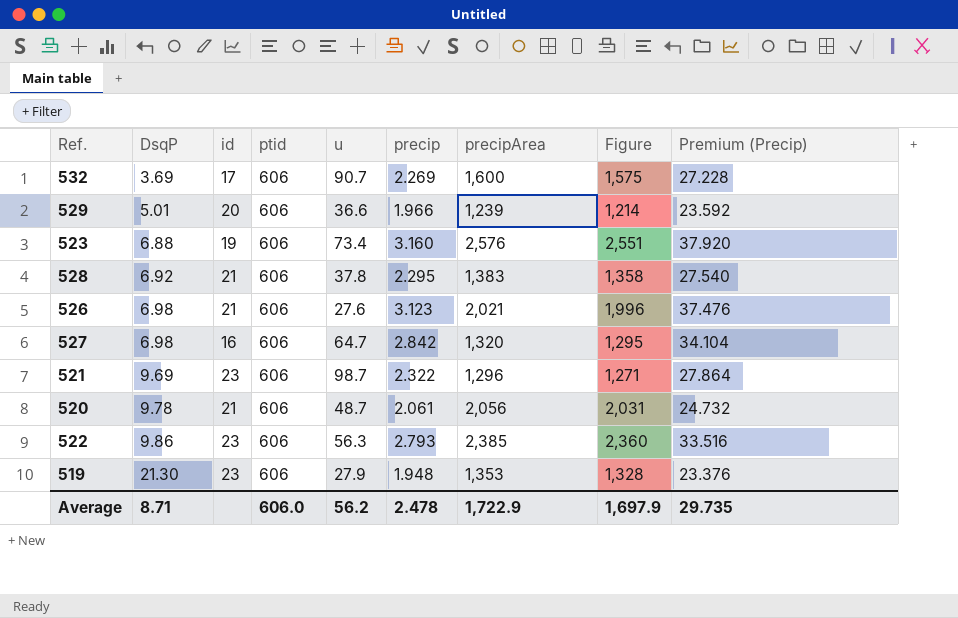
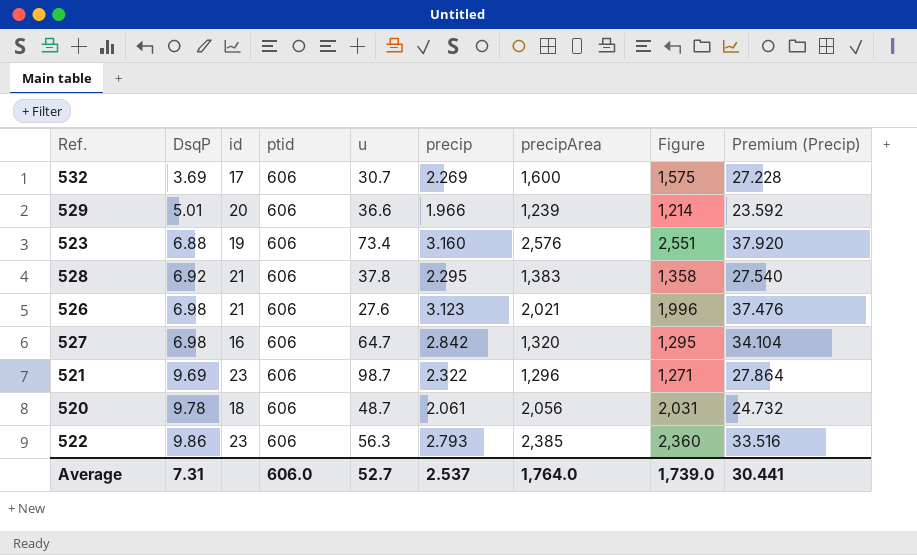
row 519: 21.30 | 23 | 606 | 27.9 | 1.948 | 1,353 | 1,328 | 23.376 -> none
532 | u: 90.7 -> 30.7
520 | id: 21 -> 18
Average | DsqP: 8.71 -> 7.31
Average | u: 56.2 -> 52.7
Average | precip: 2.478 -> 2.537
Average | precipArea: 1,722.9 -> 1,764.0
Average | Figure: 1,697.9 -> 1,739.0
Average | Premium (Precip): 29.735 -> 30.441

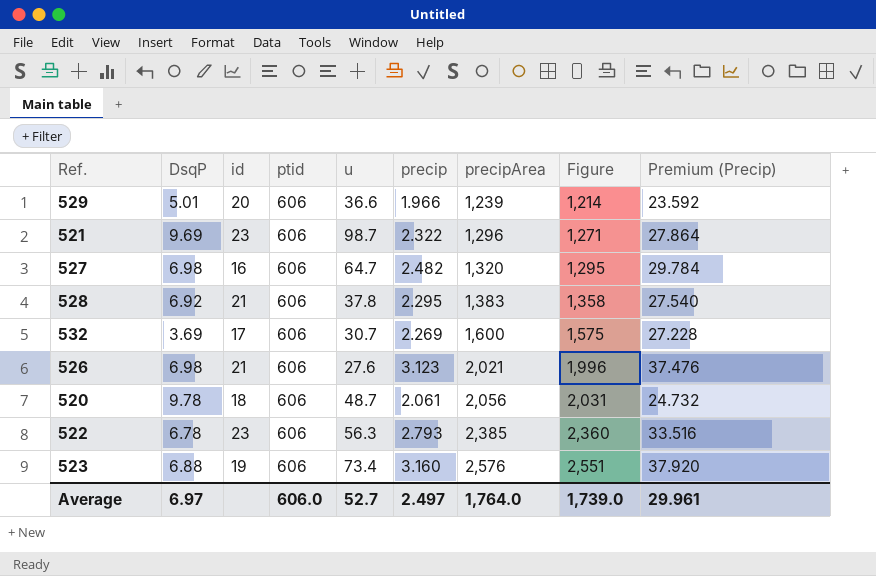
row order: DsqP ascending -> precipArea ascending
527 | precip: 2.842 -> 2.482
527 | Premium (Precip): 34.104 -> 29.784
522 | DsqP: 9.86 -> 6.78
Average | DsqP: 7.31 -> 6.97
Average | precip: 2.537 -> 2.497
Average | Premium (Precip): 30.441 -> 29.961

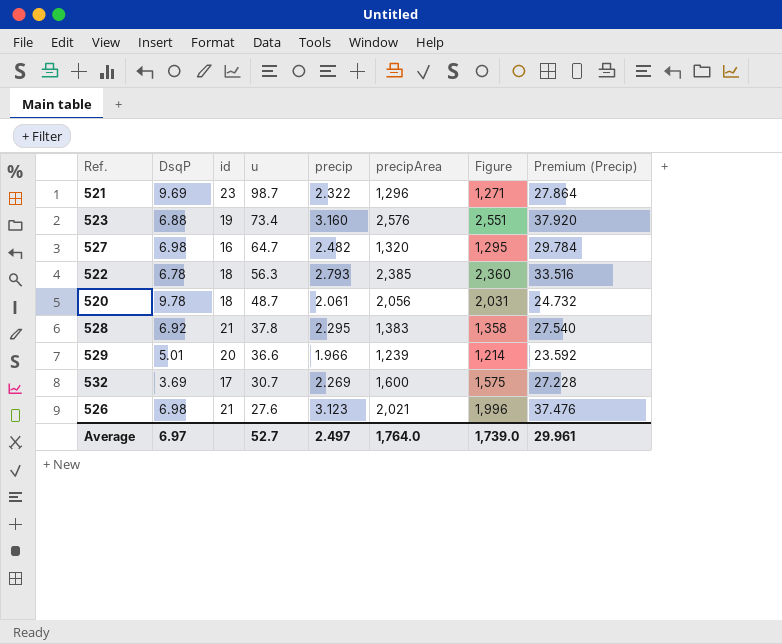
row order: precipArea ascending -> u descending
column ptid | position: 4 -> none
522 | id: 23 -> 18

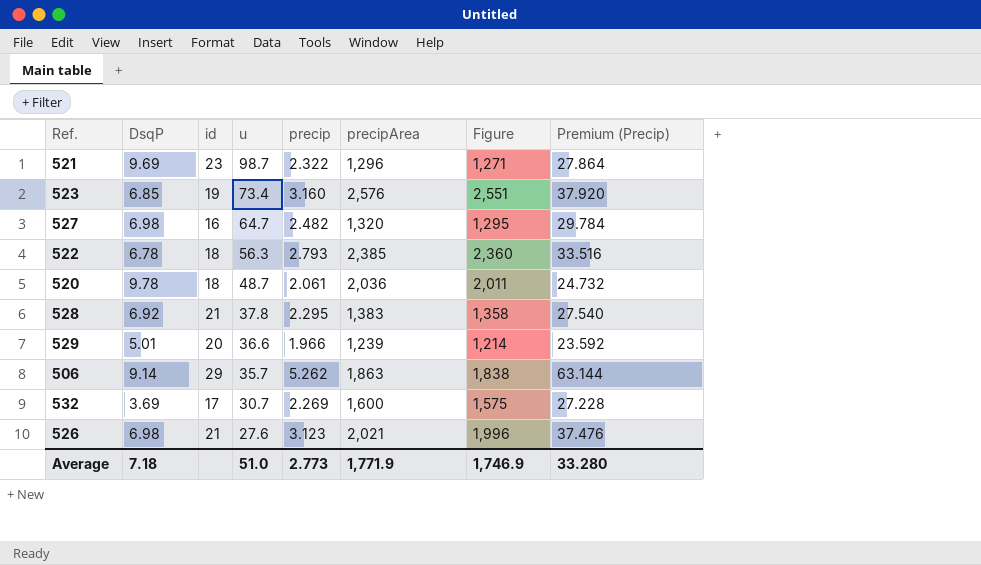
523 | DsqP: 6.88 -> 6.85
520 | precipArea: 2,056 -> 2,036
520 | Figure: 2,031 -> 2,011
row 506: none -> 9.14 | 29 | 35.7 | 5.262 | 1,863 | 1,838 | 63.144
Average | DsqP: 6.97 -> 7.18
Average | u: 52.7 -> 51.0
Average | precip: 2.497 -> 2.773
Average | precipArea: 1,764.0 -> 1,771.9
Average | Figure: 1,739.0 -> 1,746.9
Average | Premium (Precip): 29.961 -> 33.280

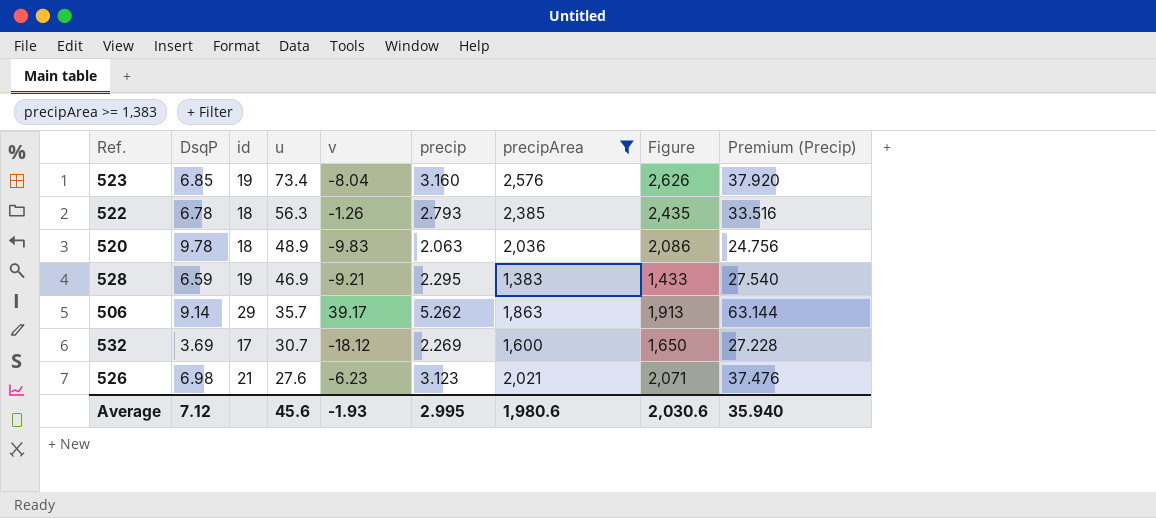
filter: none -> precipArea >= 1,383
column v | position: none -> 5
column Figure | formula: [precipArea] - 25 -> [precipArea] + 50
520 | u: 48.7 -> 48.9
520 | precip: 2.061 -> 2.063
520 | Premium (Precip): 24.732 -> 24.756
528 | DsqP: 6.92 -> 6.59
528 | id: 21 -> 19
528 | u: 37.8 -> 46.9
Average | DsqP: 7.18 -> 7.12
Average | u: 51.0 -> 45.6
Average | precip: 2.773 -> 2.995
Average | precipArea: 1,771.9 -> 1,980.6
Average | Figure: 1,746.9 -> 2,030.6
Average | Premium (Precip): 33.280 -> 35.940

